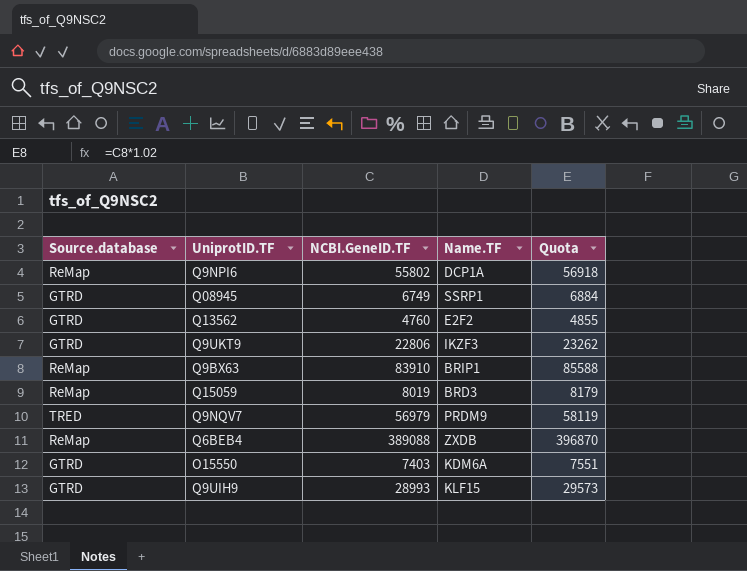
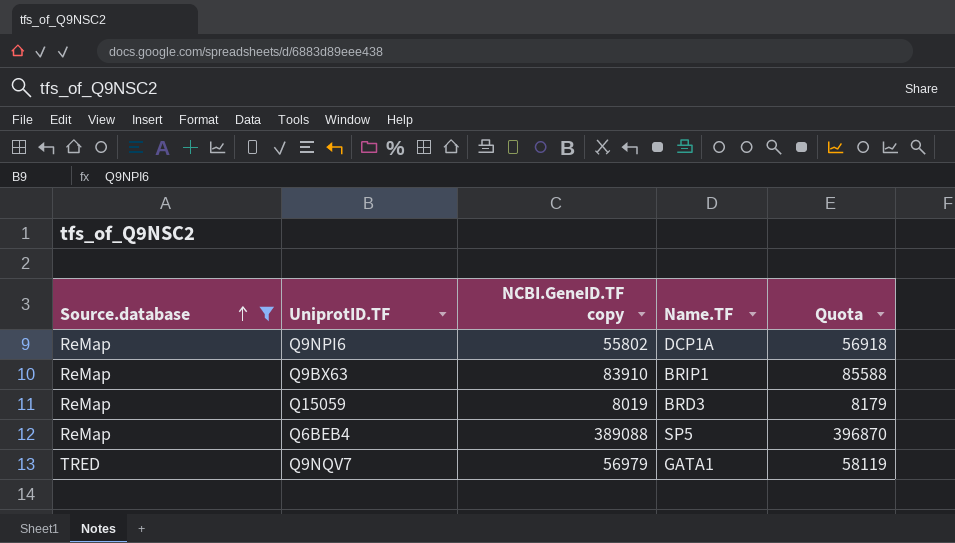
filter: none -> Source.database != GTRD
row order: none -> Source.database ascending
column name: NCBI.GeneID.TF -> NCBI.GeneID.TF copy
Q6BEB4 | Name.TF: ZXDB -> SP5
Q9NQV7 | Name.TF: PRDM9 -> GATA1

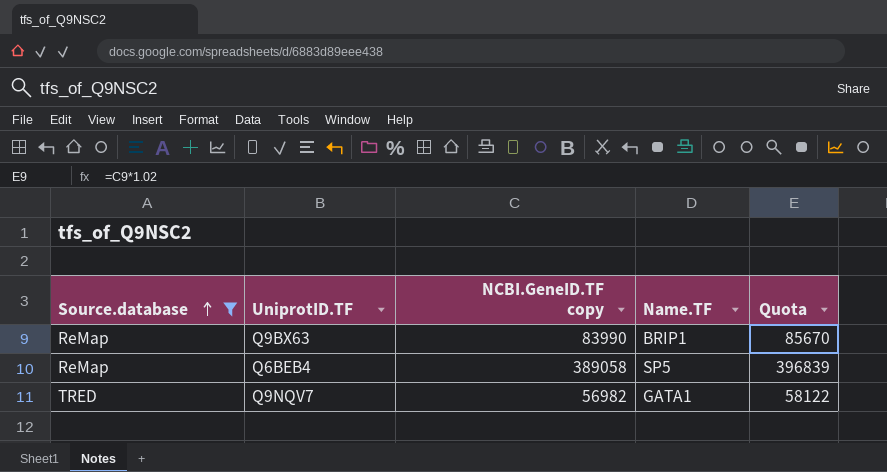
row Q9NPI6: ReMap | 55802 | DCP1A | 56918 -> none
row Q15059: ReMap | 8019 | BRD3 | 8179 -> none
Q9BX63 | NCBI.GeneID.TF copy: 83910 -> 83990
Q9BX63 | Quota: 85588 -> 85670
Q6BEB4 | NCBI.GeneID.TF copy: 389088 -> 389058
Q6BEB4 | Quota: 396870 -> 396839
Q9NQV7 | NCBI.GeneID.TF copy: 56979 -> 56982
Q9NQV7 | Quota: 58119 -> 58122

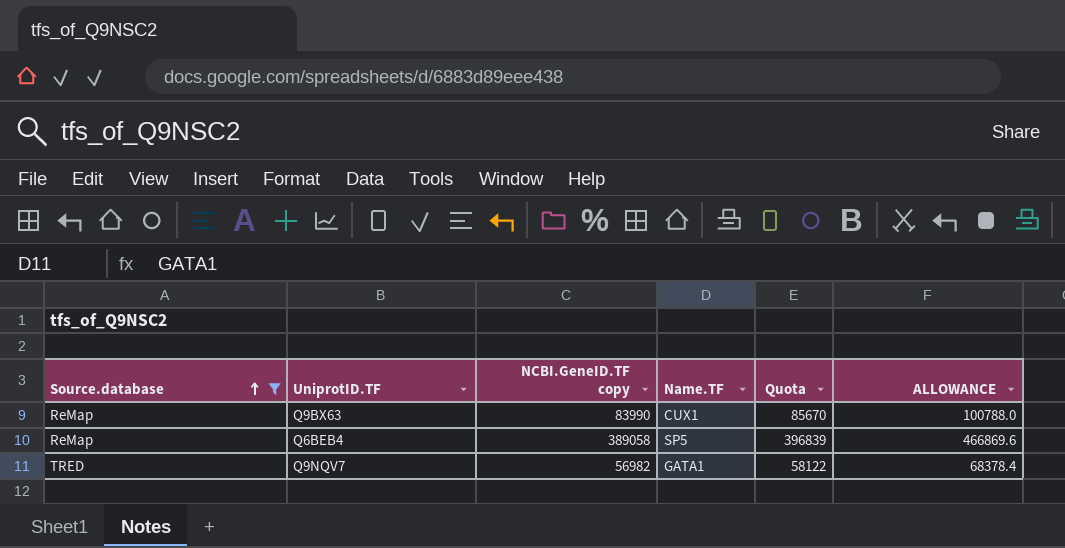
column ALLOWANCE | formula: none -> [NCBI.GeneID.TF copy] * 1.2
Q9BX63 | Name.TF: BRIP1 -> CUX1

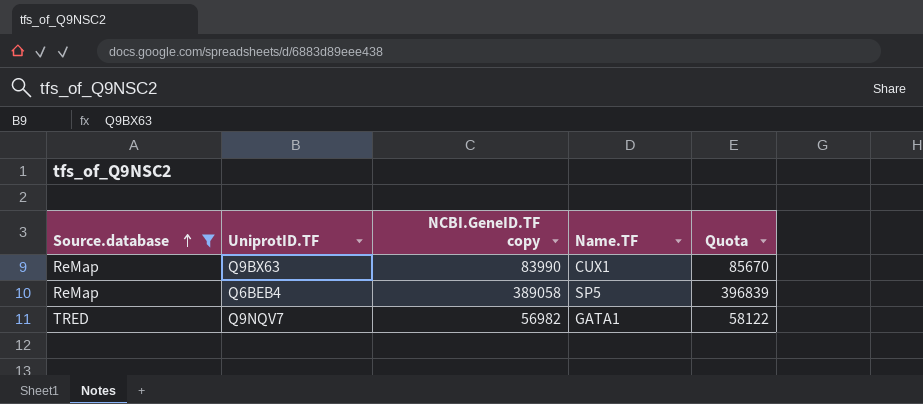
column ALLOWANCE | formula: [NCBI.GeneID.TF copy] * 1.2 -> none

